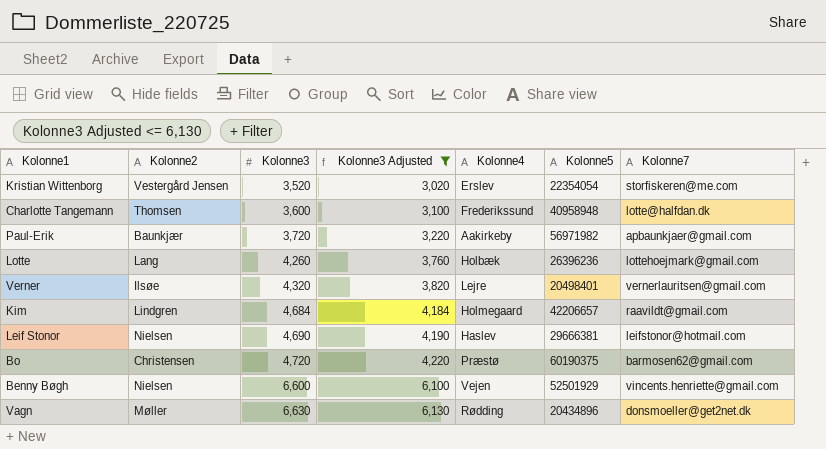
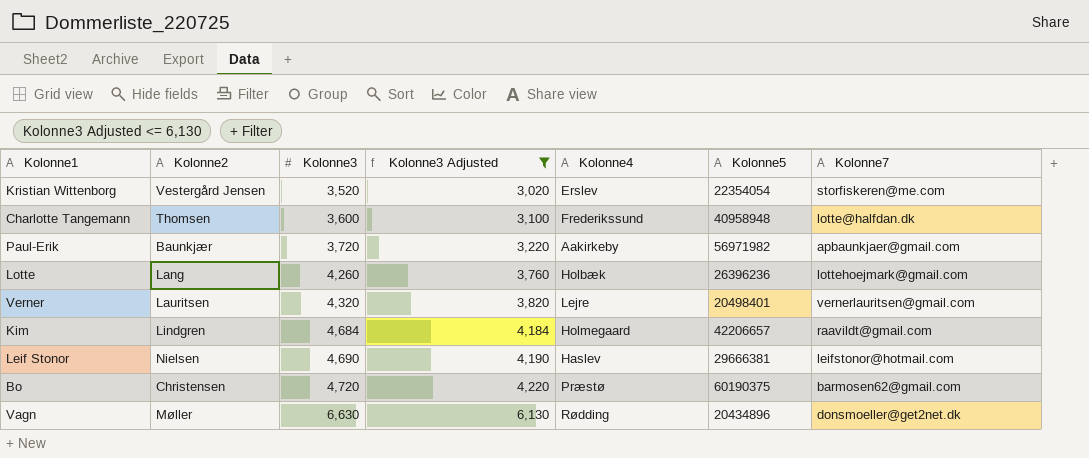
row Benny Bøgh: Nielsen | 6,600 | 6,100 | Vejen | 52501929 | vincents.henriette@gmail.com -> none
Verner | Kolonne2: Ilsøe -> Lauritsen

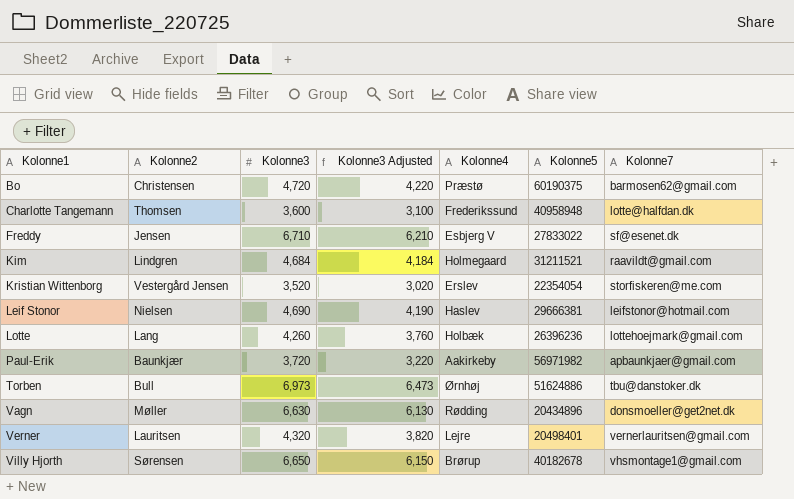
filter: Kolonne3 Adjusted <= 6,130 -> none
row order: Kolonne3 ascending -> Kolonne1 ascending
Kim | Kolonne5: 42206657 -> 31211521

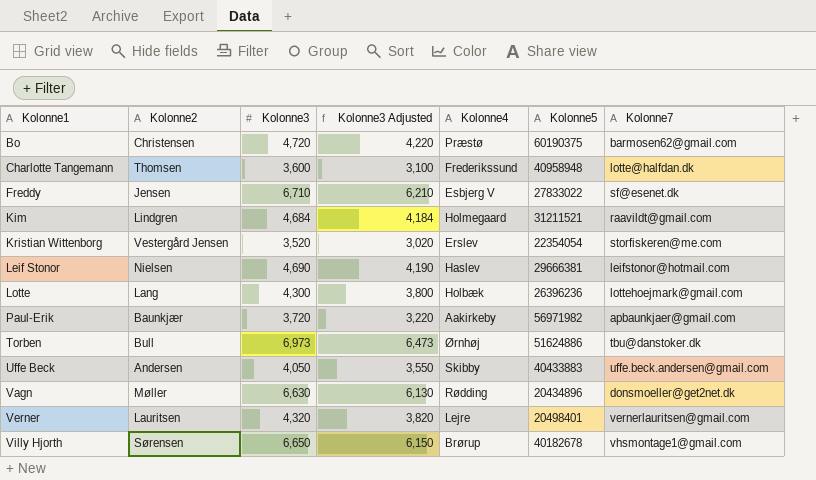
Lotte | Kolonne3: 4,260 -> 4,300
Lotte | Kolonne3 Adjusted: 3,760 -> 3,800
row Uffe Beck: none -> Andersen | 4,050 | 3,550 | Skibby | 40433883 | uffe.beck.andersen@gmail.com

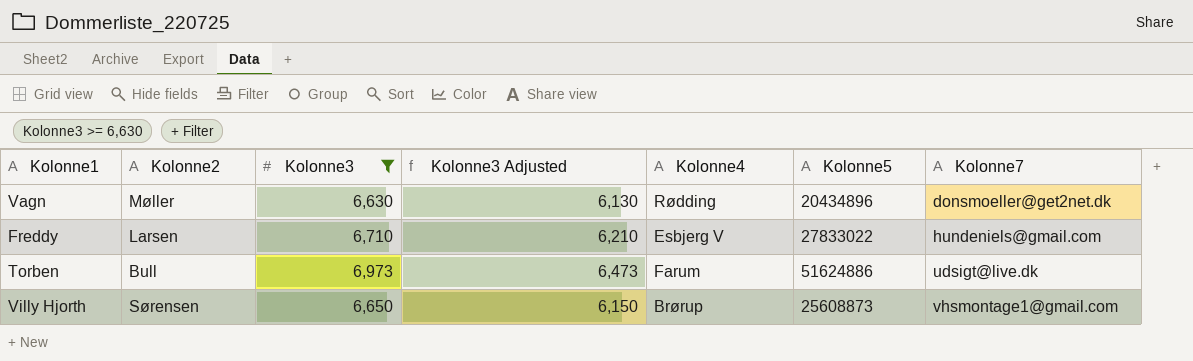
filter: none -> Kolonne3 >= 6,630
row order: Kolonne1 ascending -> Kolonne7 ascending
Freddy | Kolonne2: Jensen -> Larsen
Freddy | Kolonne7: sf@esenet.dk -> hundeniels@gmail.com
Torben | Kolonne4: Ørnhøj -> Farum
Torben | Kolonne7: tbu@danstoker.dk -> udsigt@live.dk
Villy Hjorth | Kolonne5: 40182678 -> 25608873

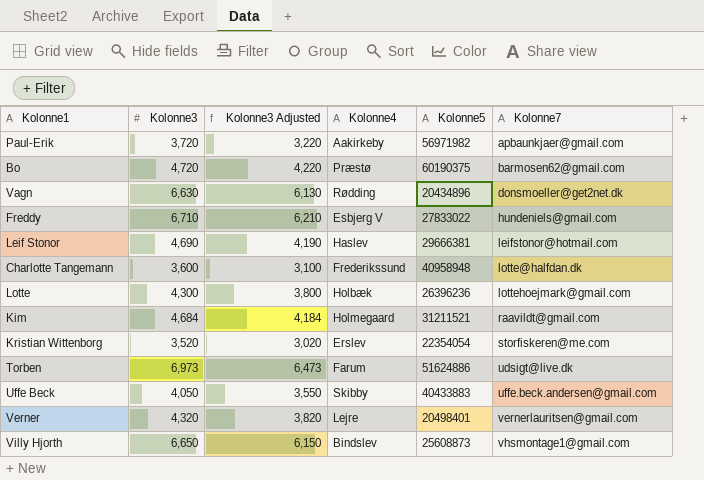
filter: Kolonne3 >= 6,630 -> none
column Kolonne2 | position: 2 -> none
Villy Hjorth | Kolonne4: Brørup -> Bindslev

